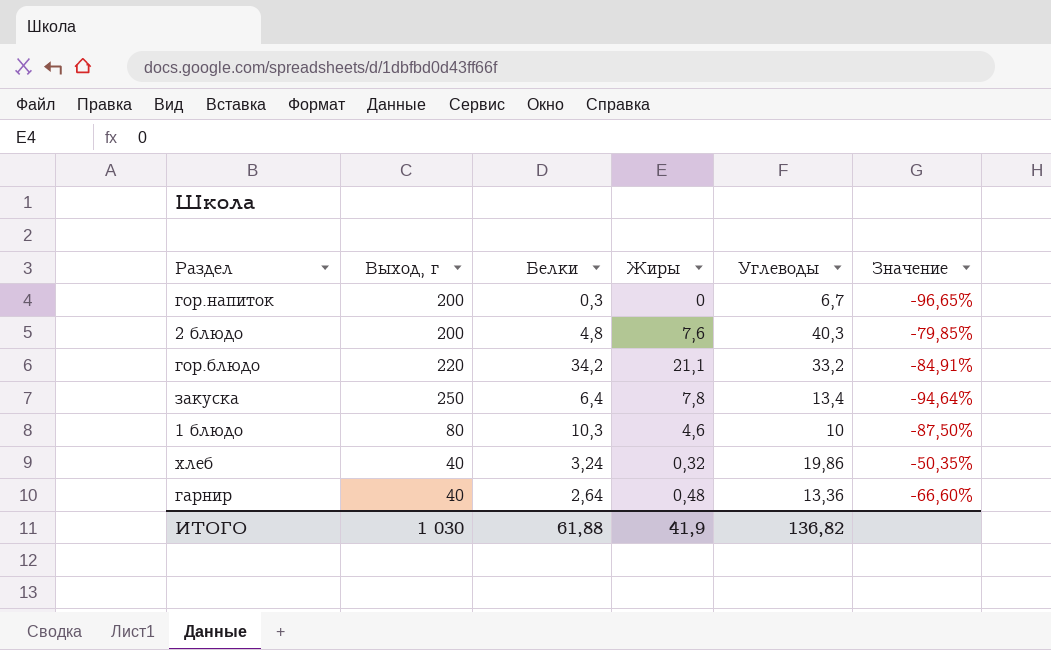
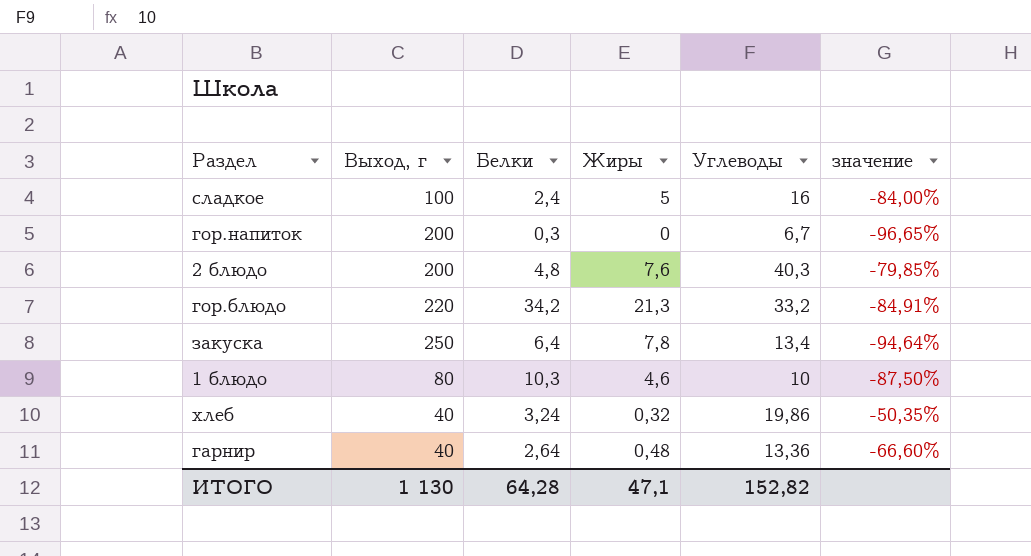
column name: Значение -> значение
row сладкое: none -> 100 | 2,4 | 5 | 16 | -84,00%
гор.блюдо | Жиры: 21,1 -> 21,3
ИТОГО | Выход, г: 1 030 -> 1 130
ИТОГО | Белки: 61,88 -> 64,28
ИТОГО | Жиры: 41,9 -> 47,1
ИТОГО | Углеводы: 136,82 -> 152,82

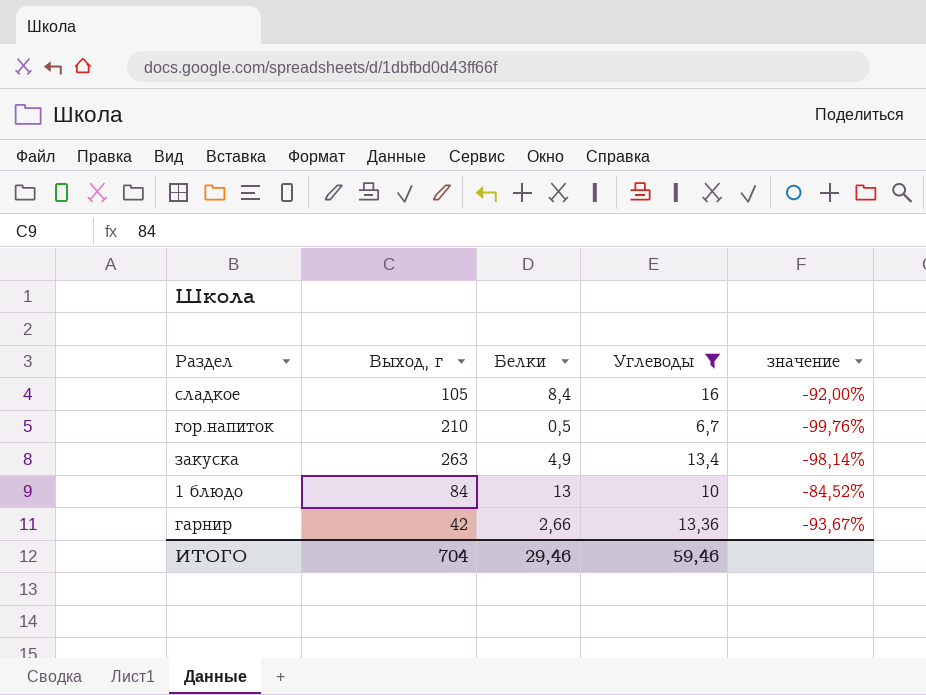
filter: none -> Углеводы <= 16
column Жиры | position: 4 -> none
column значение | formula: ([Углеводы] - [Выход, г]) / [Выход, г] -> ([Белки] - [Выход, г]) / [Выход, г]
сладкое | Выход, г: 100 -> 105
сладкое | Белки: 2,4 -> 8,4
гор.напиток | Выход, г: 200 -> 210
гор.напиток | Белки: 0,3 -> 0,5
закуска | Выход, г: 250 -> 263
закуска | Белки: 6,4 -> 4,9
1 блюдо | Выход, г: 80 -> 84
1 блюдо | Белки: 10,3 -> 13
гарнир | Выход, г: 40 -> 42
гарнир | Белки: 2,64 -> 2,66
ИТОГО | Выход, г: 1 130 -> 704
ИТОГО | Белки: 64,28 -> 29,46
ИТОГО | Углеводы: 152,82 -> 59,46

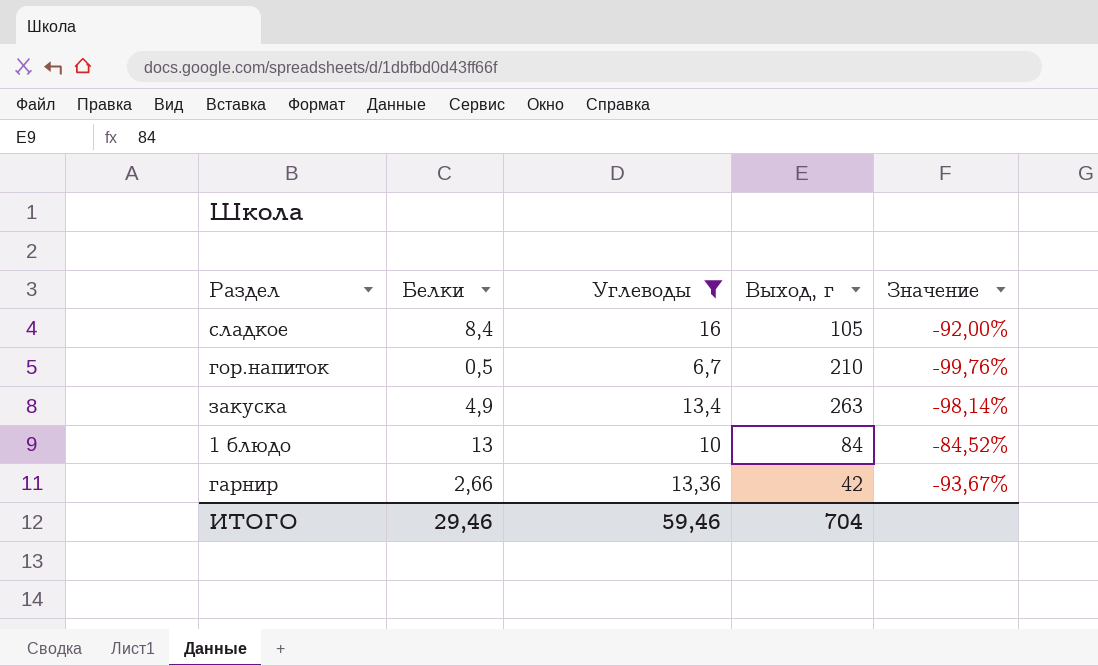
column Выход, г | position: 2 -> 4
column name: значение -> Значение

